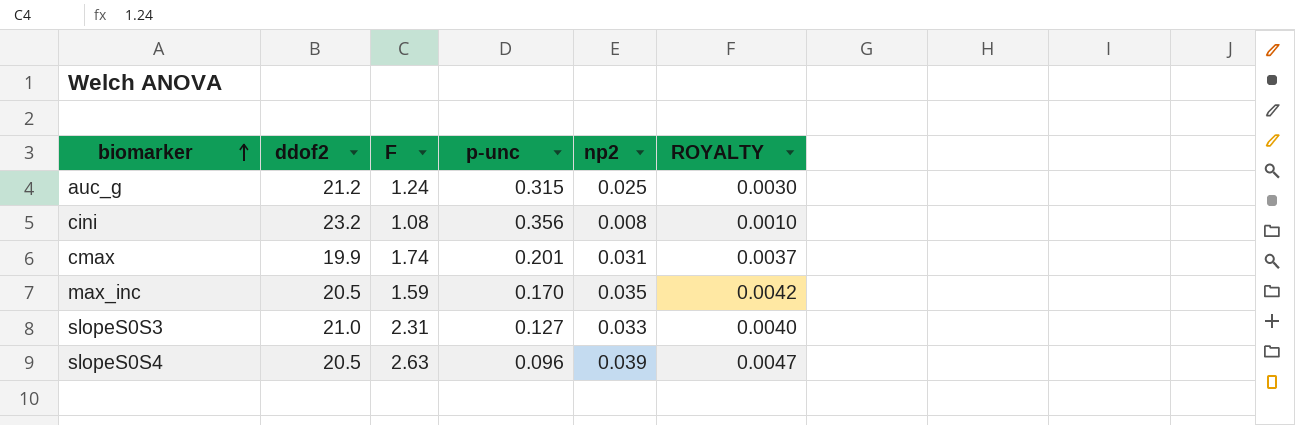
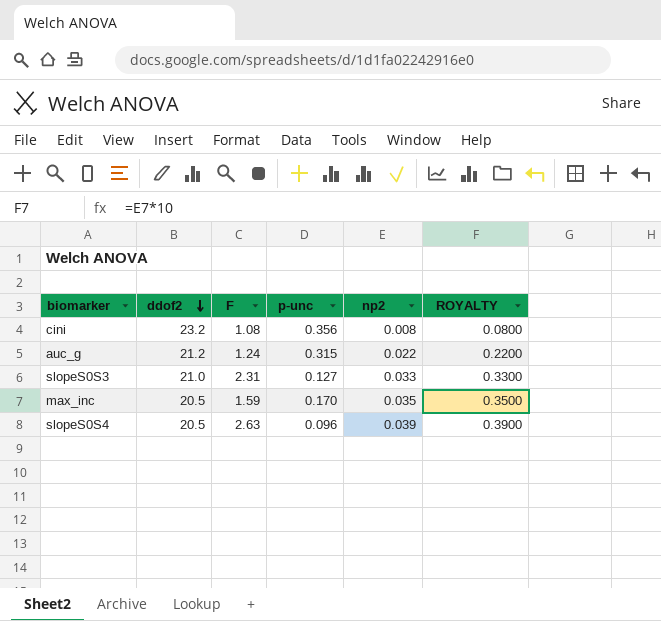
row order: biomarker ascending -> ddof2 descending
column ROYALTY | formula: [np2] * 0.12 -> [np2] * 10
row cmax: 19.9 | 1.74 | 0.201 | 0.031 | 0.0037 -> none
auc_g | np2: 0.025 -> 0.022

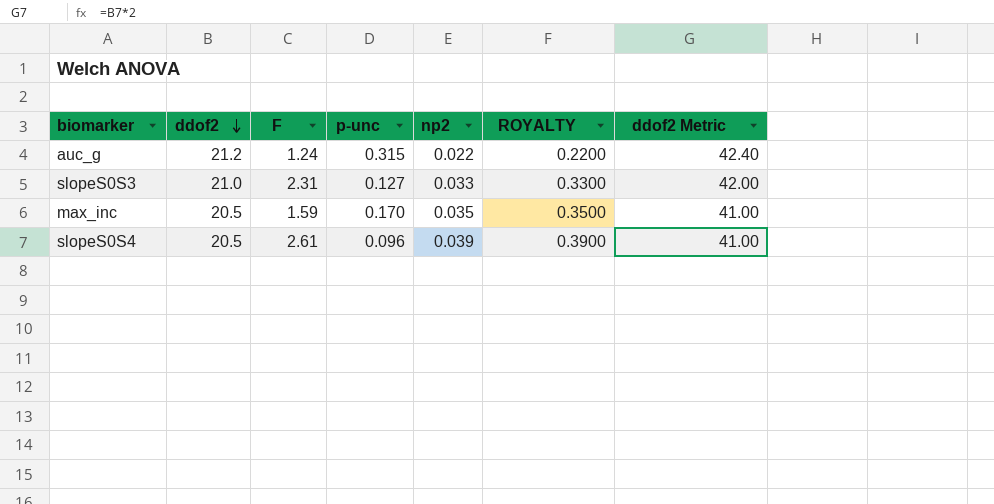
column ddof2 Metric | formula: none -> [ddof2] * 2
row cini: 23.2 | 1.08 | 0.356 | 0.008 | 0.0800 -> none
slopeS0S4 | F: 2.63 -> 2.61

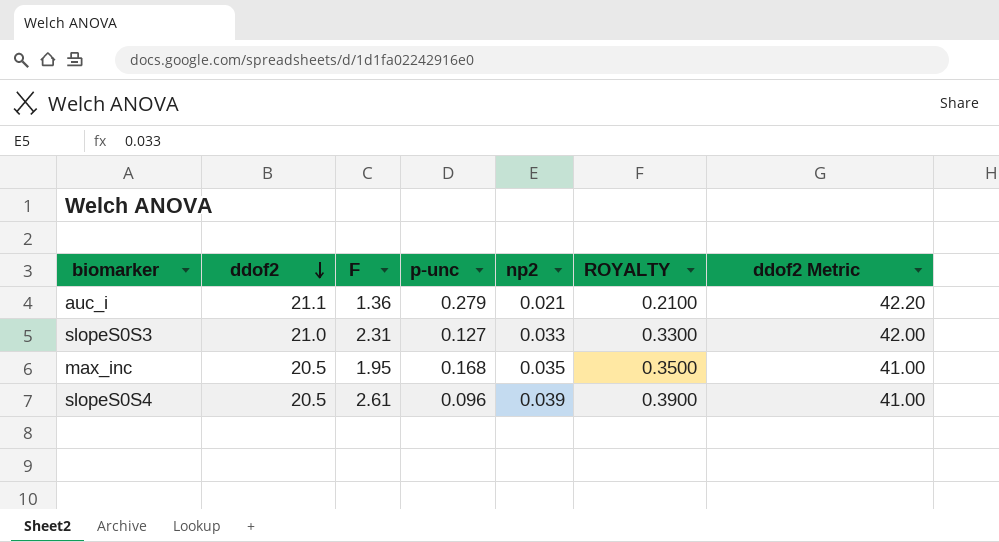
row auc_g: 21.2 | 1.24 | 0.315 | 0.022 | 0.2200 | 42.40 -> none
row auc_i: none -> 21.1 | 1.36 | 0.279 | 0.021 | 0.2100 | 42.20
max_inc | F: 1.59 -> 1.95
max_inc | p-unc: 0.170 -> 0.168

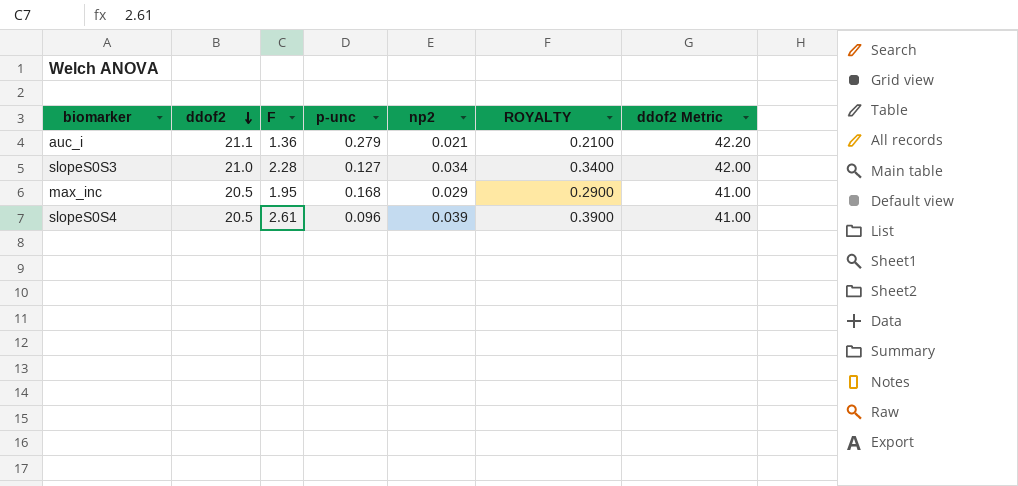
slopeS0S3 | F: 2.31 -> 2.28
slopeS0S3 | np2: 0.033 -> 0.034
slopeS0S3 | ROYALTY: 0.3300 -> 0.3400
max_inc | np2: 0.035 -> 0.029
max_inc | ROYALTY: 0.3500 -> 0.2900

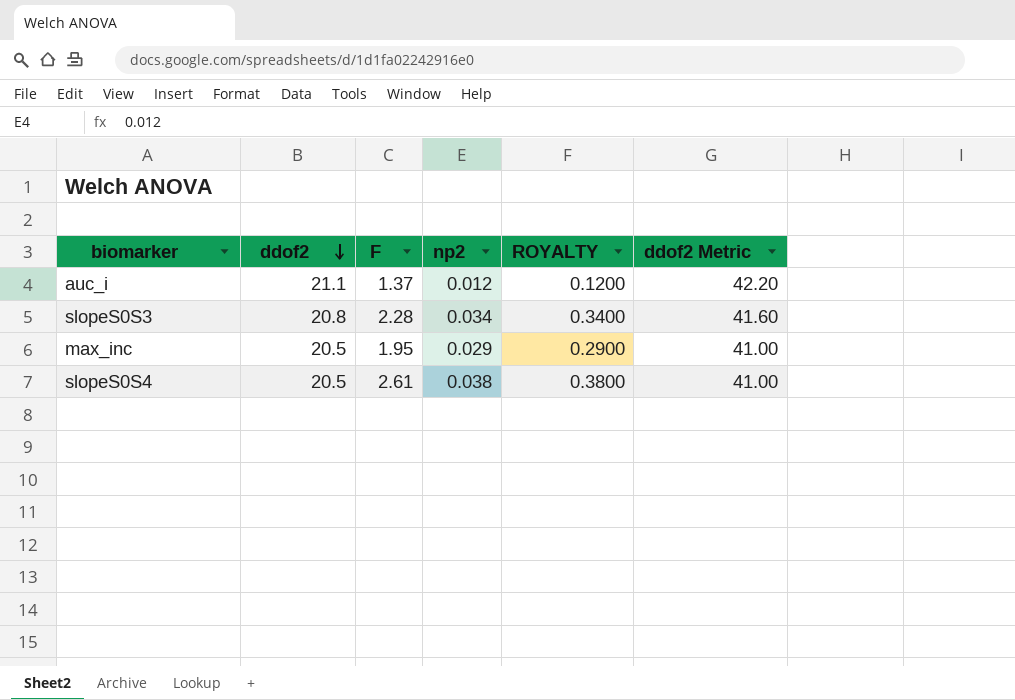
column p-unc | position: 4 -> none
auc_i | F: 1.36 -> 1.37
auc_i | np2: 0.021 -> 0.012
auc_i | ROYALTY: 0.2100 -> 0.1200
slopeS0S3 | ddof2: 21.0 -> 20.8
slopeS0S3 | ddof2 Metric: 42.00 -> 41.60
slopeS0S4 | np2: 0.039 -> 0.038
slopeS0S4 | ROYALTY: 0.3900 -> 0.3800

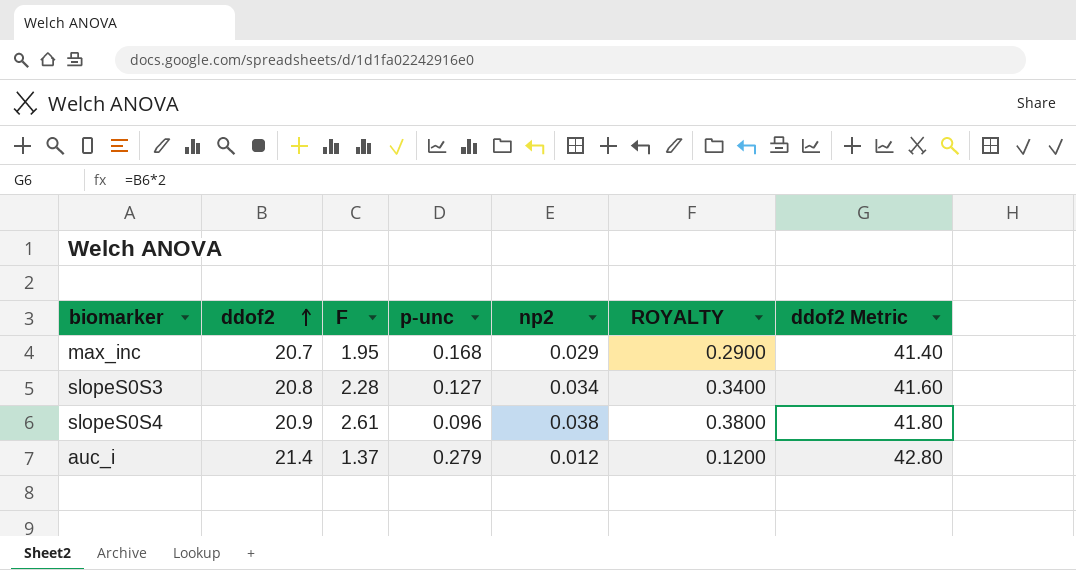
row order: ddof2 descending -> ddof2 ascending
column p-unc | position: none -> 4
max_inc | ddof2: 20.5 -> 20.7
max_inc | ddof2 Metric: 41.00 -> 41.40
slopeS0S4 | ddof2: 20.5 -> 20.9
slopeS0S4 | ddof2 Metric: 41.00 -> 41.80
auc_i | ddof2: 21.1 -> 21.4
auc_i | ddof2 Metric: 42.20 -> 42.80

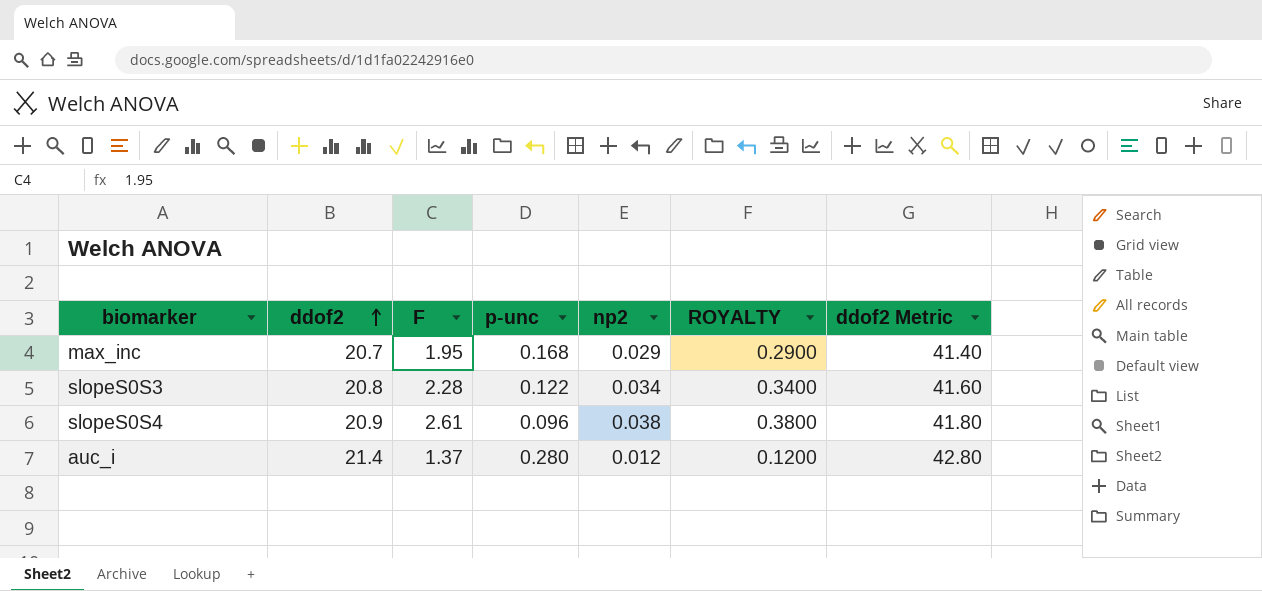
slopeS0S3 | p-unc: 0.127 -> 0.122
auc_i | p-unc: 0.279 -> 0.280

